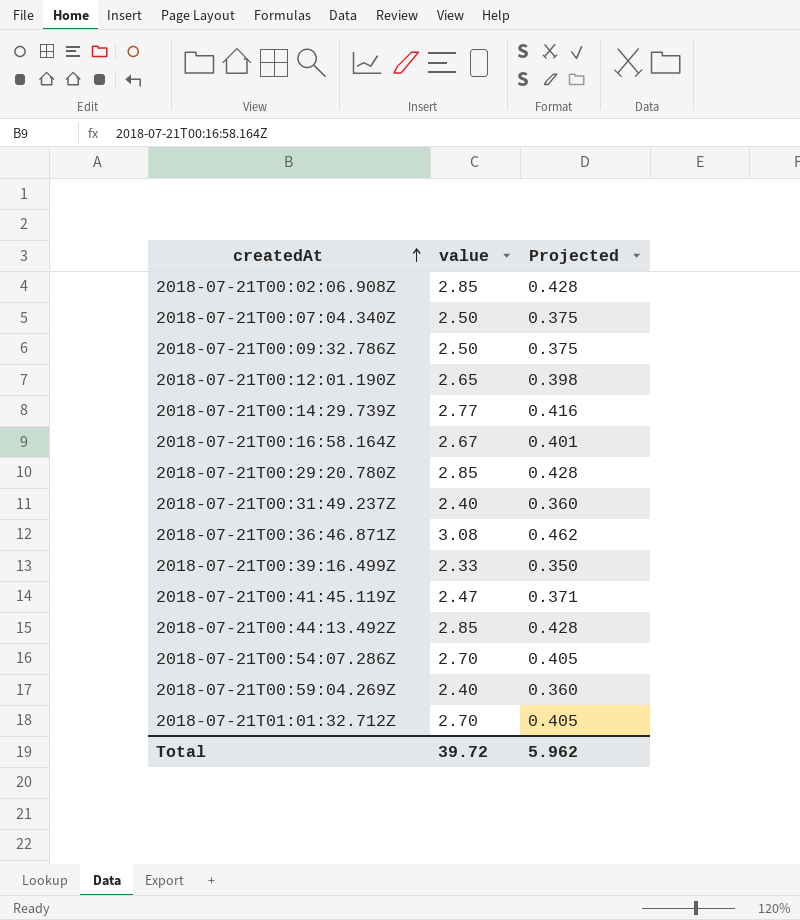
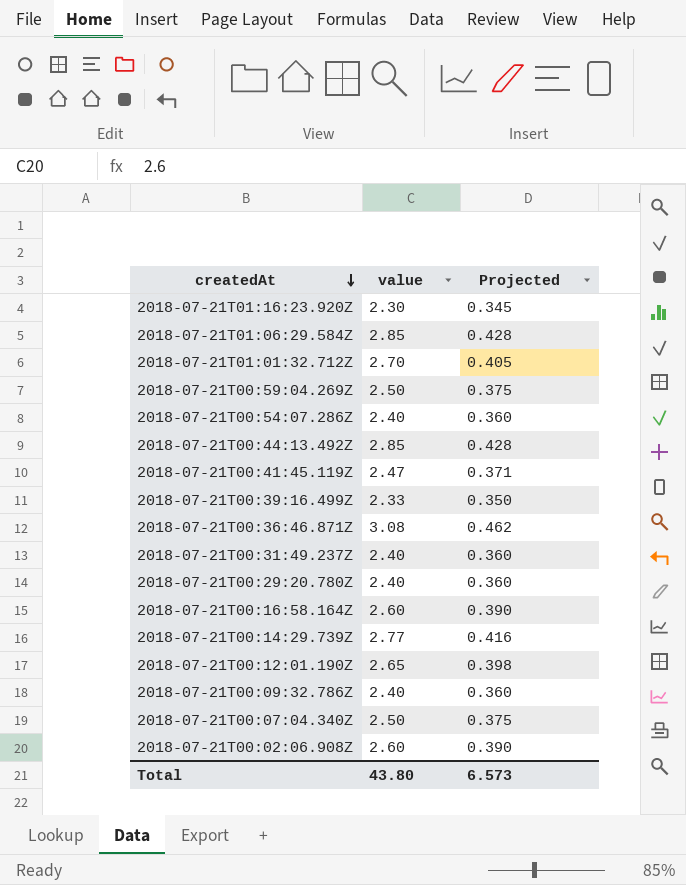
row order: createdAt ascending -> createdAt descending
row 2018-07-21T01:16:23.920Z: none -> 2.30 | 0.345
row 2018-07-21T01:06:29.584Z: none -> 2.85 | 0.428
2018-07-21T00:59:04.269Z | value: 2.40 -> 2.50
2018-07-21T00:59:04.269Z | Projected: 0.360 -> 0.375
2018-07-21T00:54:07.286Z | value: 2.70 -> 2.40
2018-07-21T00:54:07.286Z | Projected: 0.405 -> 0.360
2018-07-21T00:29:20.780Z | value: 2.85 -> 2.40
2018-07-21T00:29:20.780Z | Projected: 0.428 -> 0.360
2018-07-21T00:16:58.164Z | value: 2.67 -> 2.60
2018-07-21T00:16:58.164Z | Projected: 0.401 -> 0.390
2018-07-21T00:09:32.786Z | value: 2.50 -> 2.40
2018-07-21T00:09:32.786Z | Projected: 0.375 -> 0.360
2018-07-21T00:02:06.908Z | value: 2.85 -> 2.60
2018-07-21T00:02:06.908Z | Projected: 0.428 -> 0.390
Total | value: 39.72 -> 43.80
Total | Projected: 5.962 -> 6.573

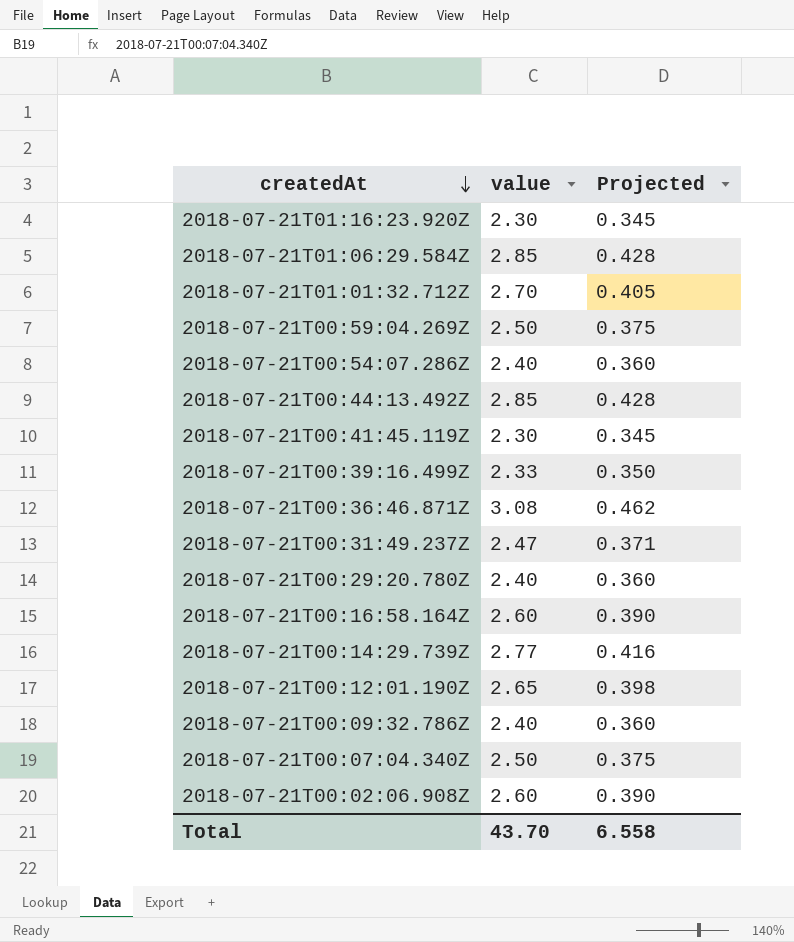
2018-07-21T00:41:45.119Z | value: 2.47 -> 2.30
2018-07-21T00:41:45.119Z | Projected: 0.371 -> 0.345
2018-07-21T00:31:49.237Z | value: 2.40 -> 2.47
2018-07-21T00:31:49.237Z | Projected: 0.360 -> 0.371
Total | value: 43.80 -> 43.70
Total | Projected: 6.573 -> 6.558

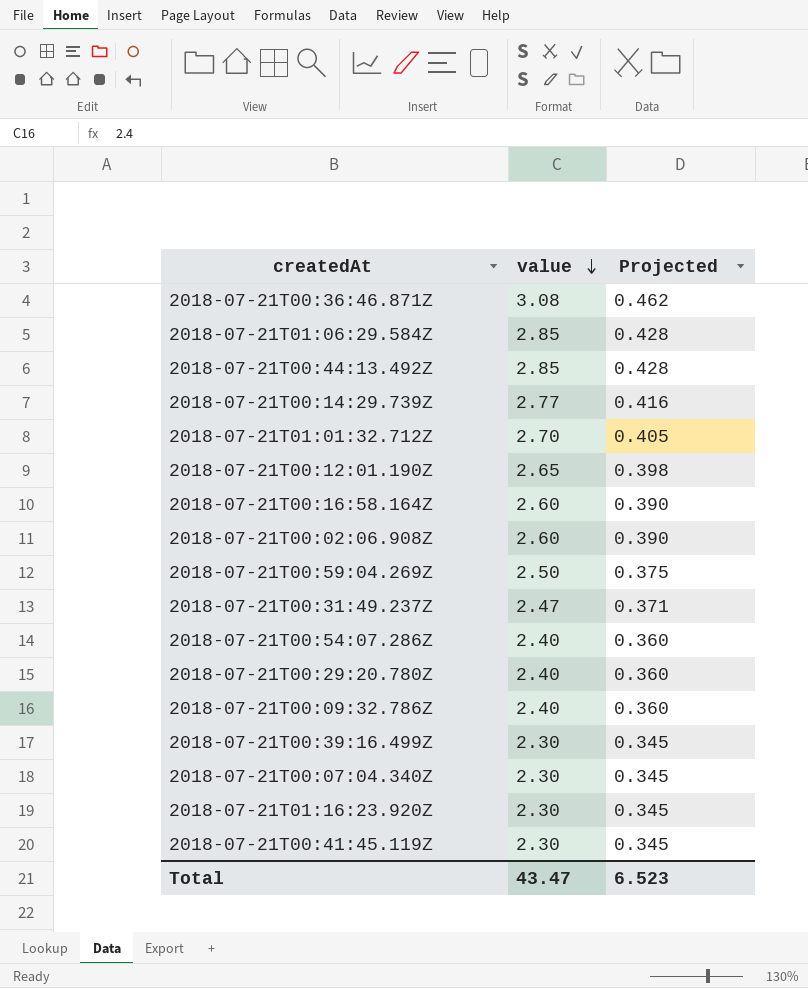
row order: createdAt descending -> value descending
2018-07-21T00:39:16.499Z | value: 2.33 -> 2.30
2018-07-21T00:39:16.499Z | Projected: 0.350 -> 0.345
2018-07-21T00:07:04.340Z | value: 2.50 -> 2.30
2018-07-21T00:07:04.340Z | Projected: 0.375 -> 0.345
Total | value: 43.70 -> 43.47
Total | Projected: 6.558 -> 6.523

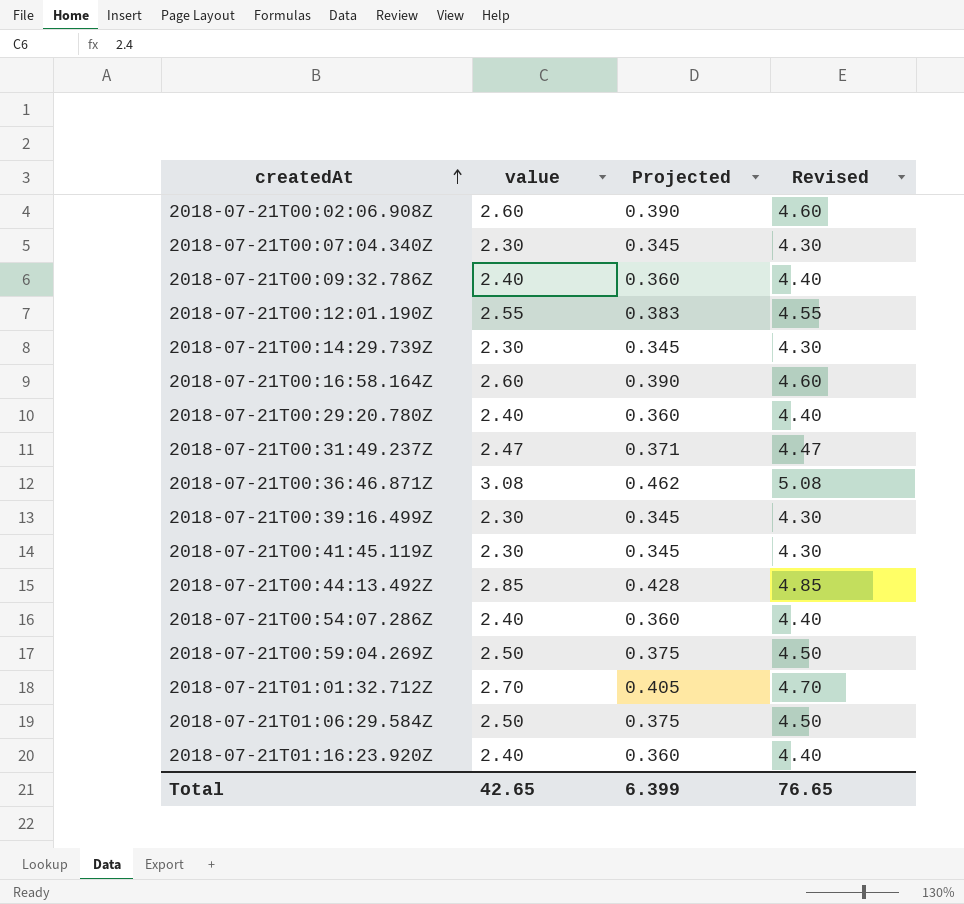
row order: value descending -> createdAt ascending
column Revised | formula: none -> [value] + 2
2018-07-21T00:12:01.190Z | value: 2.65 -> 2.55
2018-07-21T00:12:01.190Z | Projected: 0.398 -> 0.383
2018-07-21T00:14:29.739Z | value: 2.77 -> 2.30
2018-07-21T00:14:29.739Z | Projected: 0.416 -> 0.345
2018-07-21T01:06:29.584Z | value: 2.85 -> 2.50
2018-07-21T01:06:29.584Z | Projected: 0.428 -> 0.375
2018-07-21T01:16:23.920Z | value: 2.30 -> 2.40
2018-07-21T01:16:23.920Z | Projected: 0.345 -> 0.360
Total | value: 43.47 -> 42.65
Total | Projected: 6.523 -> 6.399

